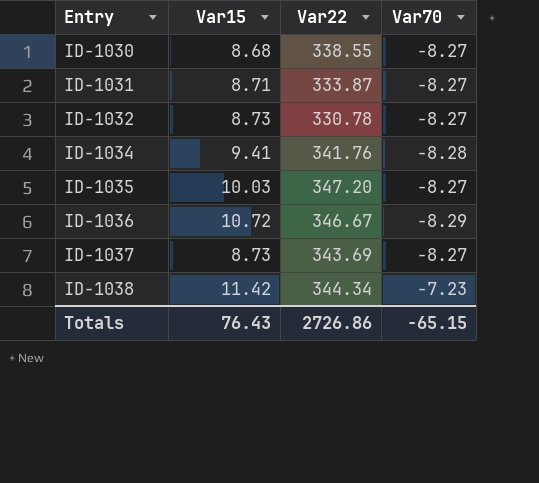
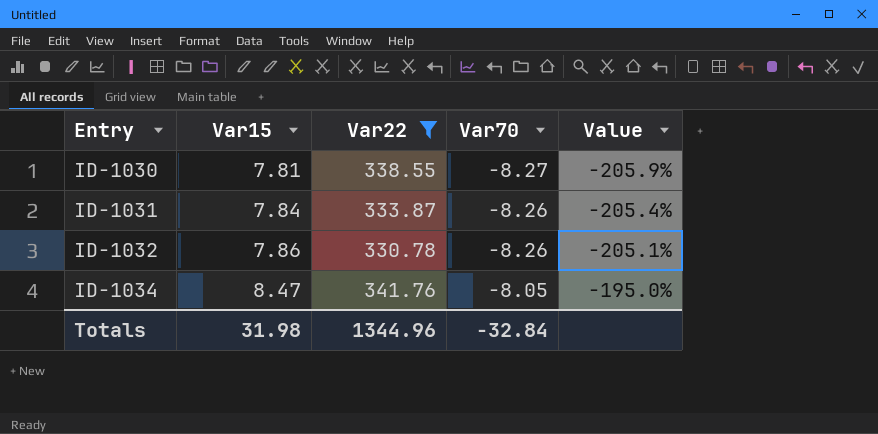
filter: none -> Var22 <= 341.76
column Value | formula: none -> ([Var70] - [Var15]) / [Var15]
ID-1030 | Var15: 8.68 -> 7.81
ID-1031 | Var15: 8.71 -> 7.84
ID-1031 | Var70: -8.27 -> -8.26
ID-1032 | Var15: 8.73 -> 7.86
ID-1032 | Var70: -8.27 -> -8.26
ID-1034 | Var15: 9.41 -> 8.47
ID-1034 | Var70: -8.28 -> -8.05
Totals | Var15: 76.43 -> 31.98
Totals | Var22: 2726.86 -> 1344.96
Totals | Var70: -65.15 -> -32.84

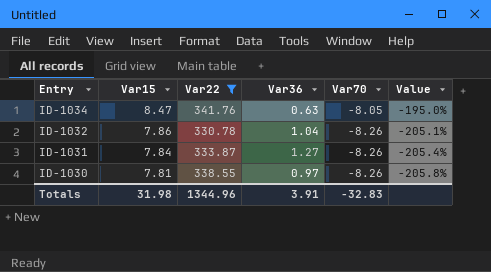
row order: Entry ascending -> Entry descending
column Var36 | position: none -> 4
ID-1030 | Var70: -8.27 -> -8.26
ID-1030 | Value: -205.9% -> -205.8%
Totals | Var70: -32.84 -> -32.83

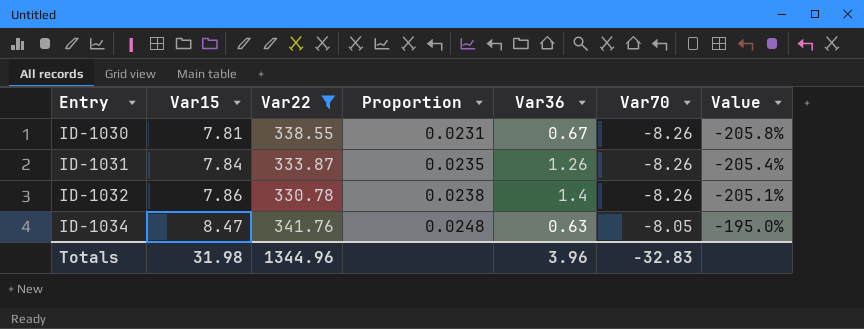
row order: Entry descending -> Entry ascending
column Proportion | formula: none -> [Var15] / [Var22]
ID-1030 | Var36: 0.97 -> 0.67
ID-1031 | Var36: 1.27 -> 1.26
ID-1032 | Var36: 1.04 -> 1.4
Totals | Var36: 3.91 -> 3.96

